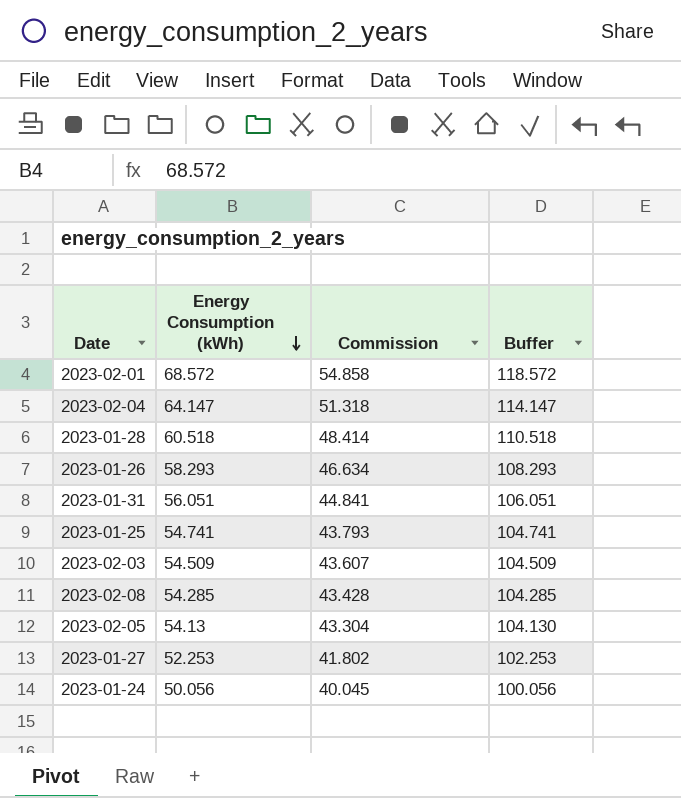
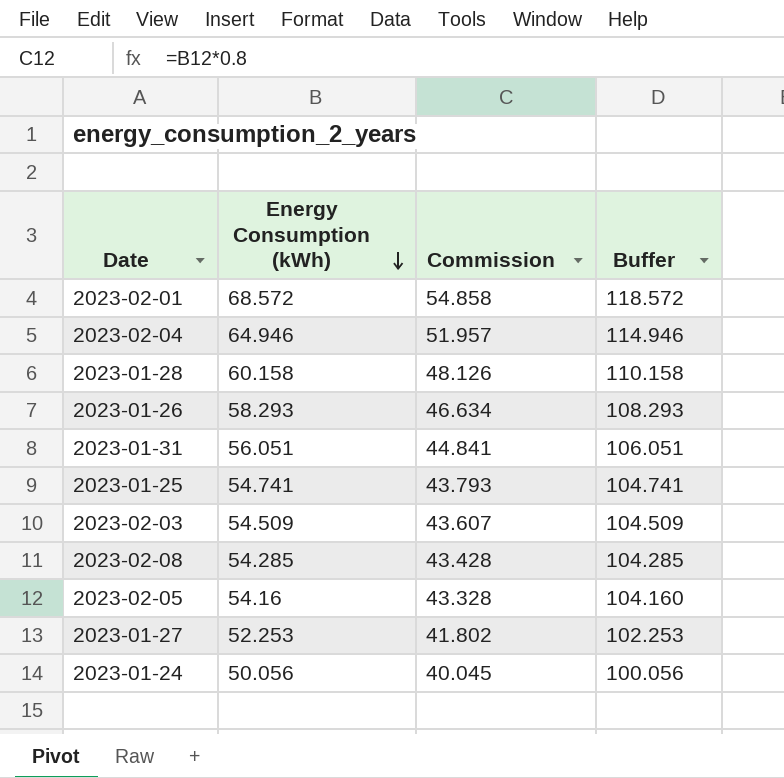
2023-02-04 | Energy Consumption (kWh): 64.147 -> 64.946
2023-02-04 | Commission: 51.318 -> 51.957
2023-02-04 | Buffer: 114.147 -> 114.946
2023-01-28 | Energy Consumption (kWh): 60.518 -> 60.158
2023-01-28 | Commission: 48.414 -> 48.126
2023-01-28 | Buffer: 110.518 -> 110.158
2023-02-05 | Energy Consumption (kWh): 54.13 -> 54.16
2023-02-05 | Commission: 43.304 -> 43.328
2023-02-05 | Buffer: 104.130 -> 104.160

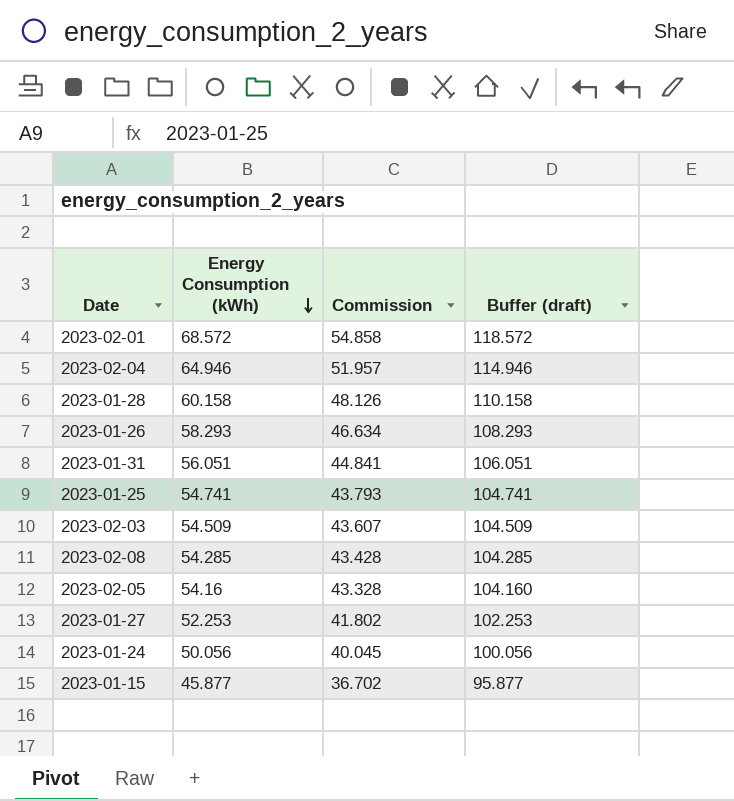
column name: Buffer -> Buffer (draft)
row 2023-01-15: none -> 45.877 | 36.702 | 95.877

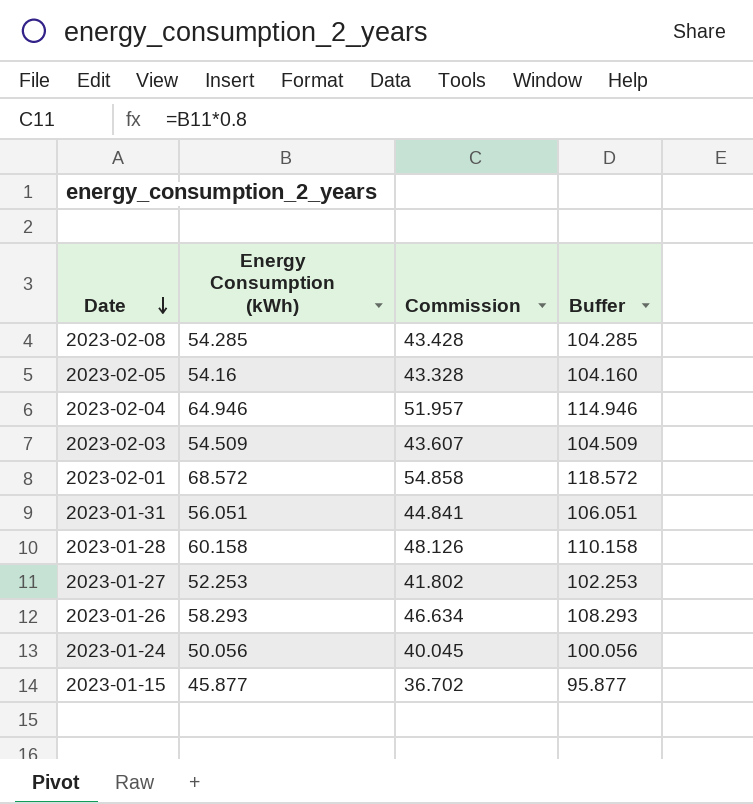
row order: Energy Consumption (kWh) descending -> Date descending
column name: Buffer (draft) -> Buffer
row 2023-01-25: 54.741 | 43.793 | 104.741 -> none

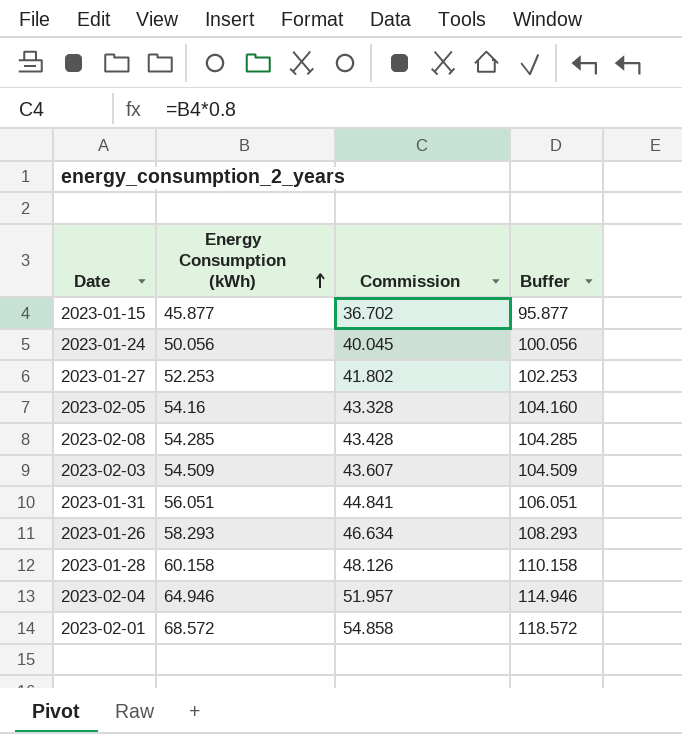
row order: Date descending -> Energy Consumption (kWh) ascending

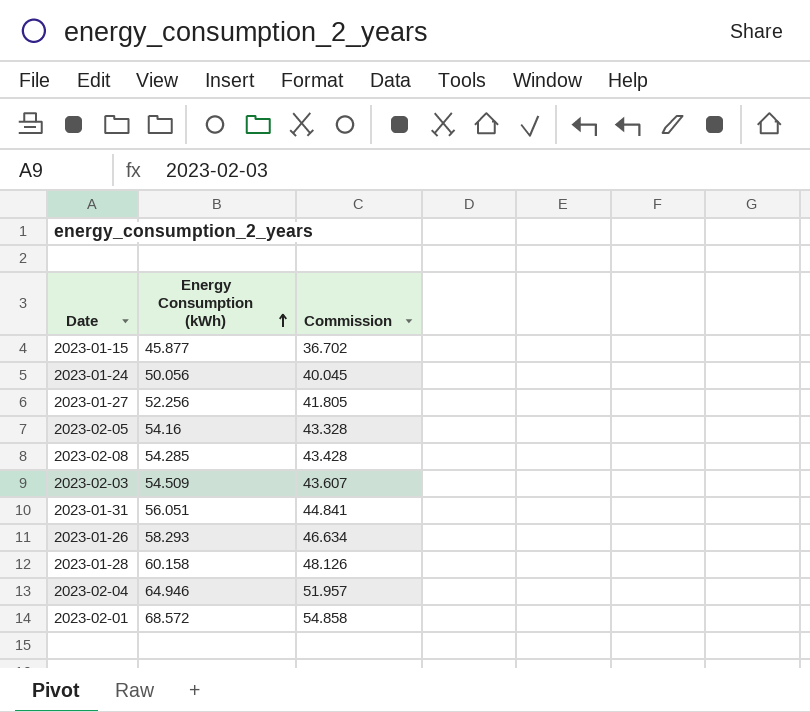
column Buffer | formula: [Energy Consumption (kWh)] + 50 -> none
2023-01-27 | Energy Consumption (kWh): 52.253 -> 52.256
2023-01-27 | Commission: 41.802 -> 41.805

